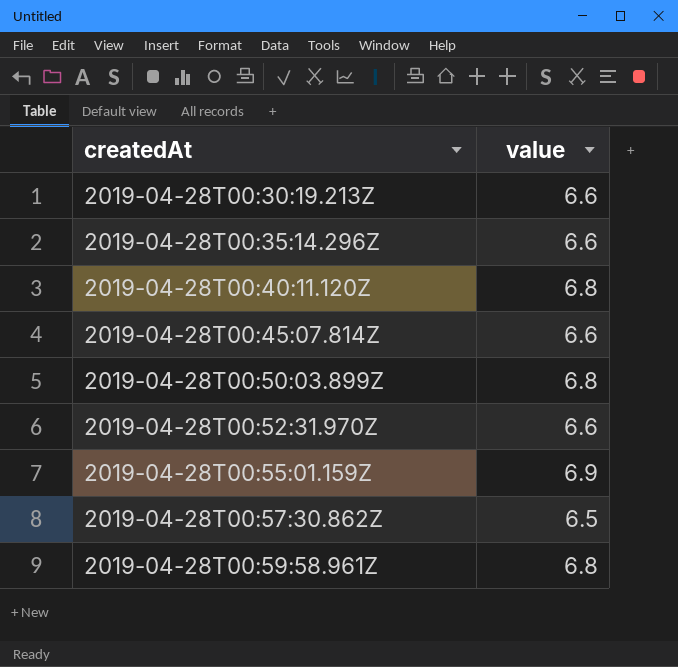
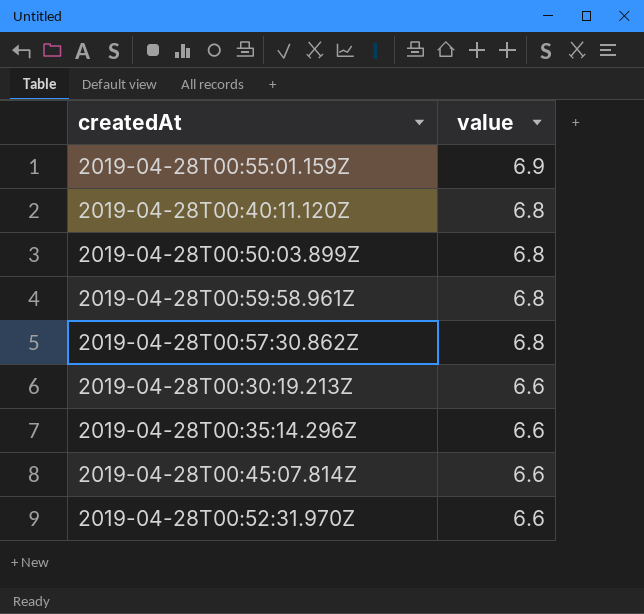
row order: createdAt ascending -> value descending
2019-04-28T00:57:30.862Z | value: 6.5 -> 6.8

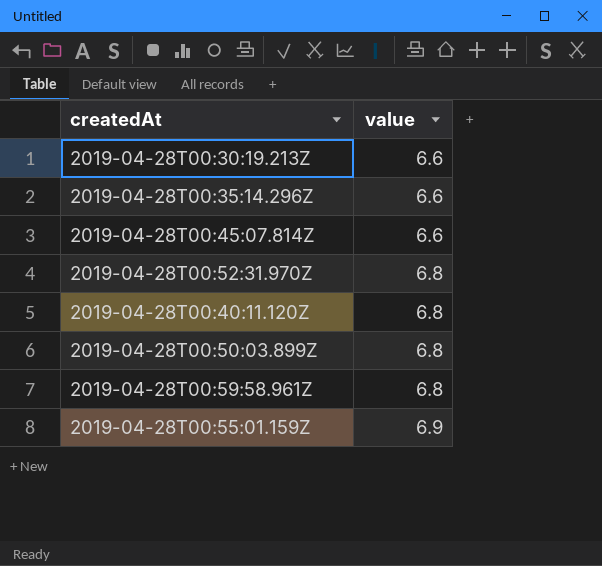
row order: value descending -> value ascending
row 2019-04-28T00:57:30.862Z: 6.8 -> none
2019-04-28T00:52:31.970Z | value: 6.6 -> 6.8

